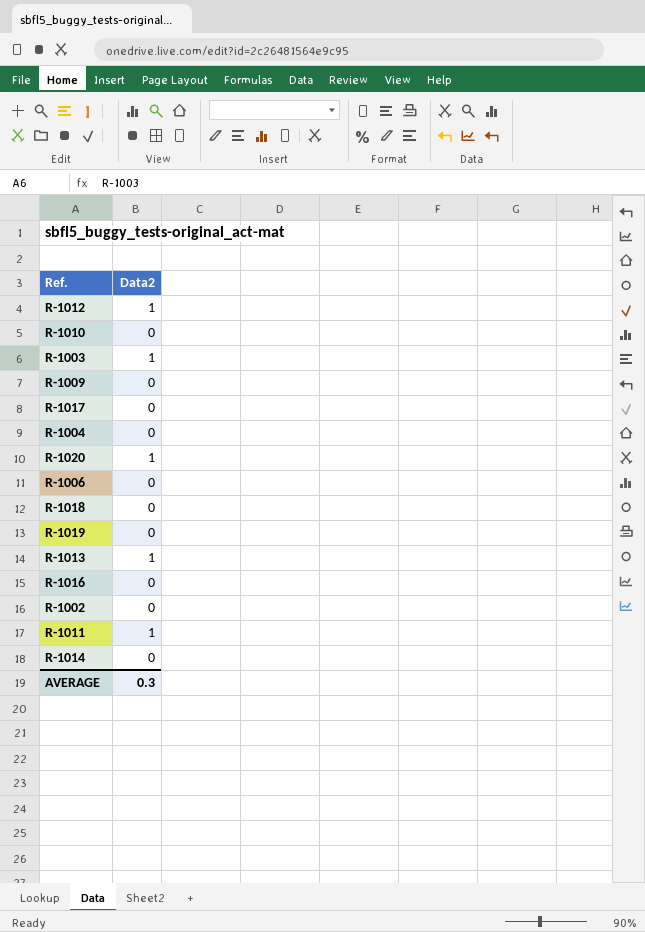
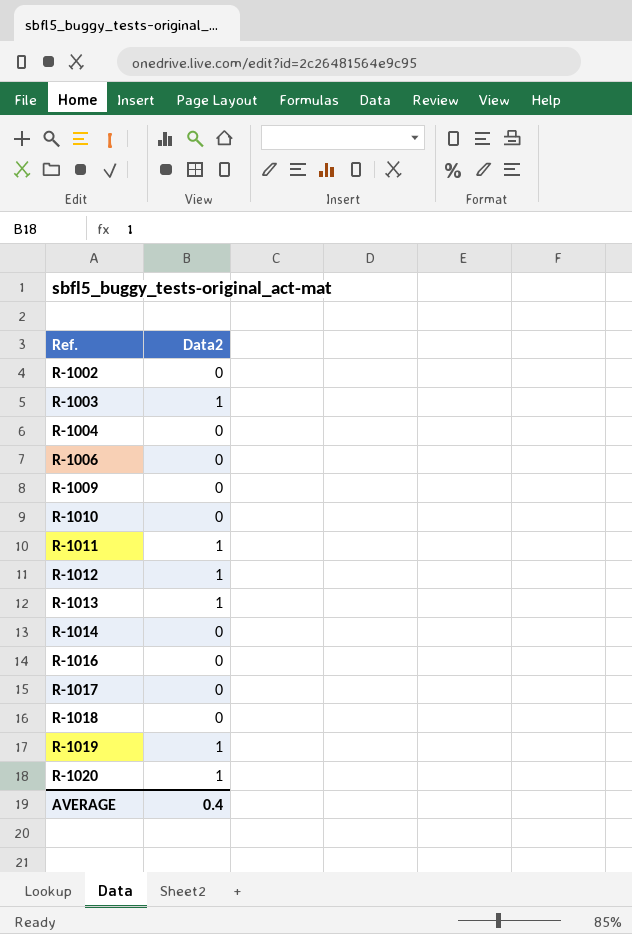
row order: none -> Ref. ascending
R-1019 | Data2: 0 -> 1
AVERAGE | Data2: 0.3 -> 0.4

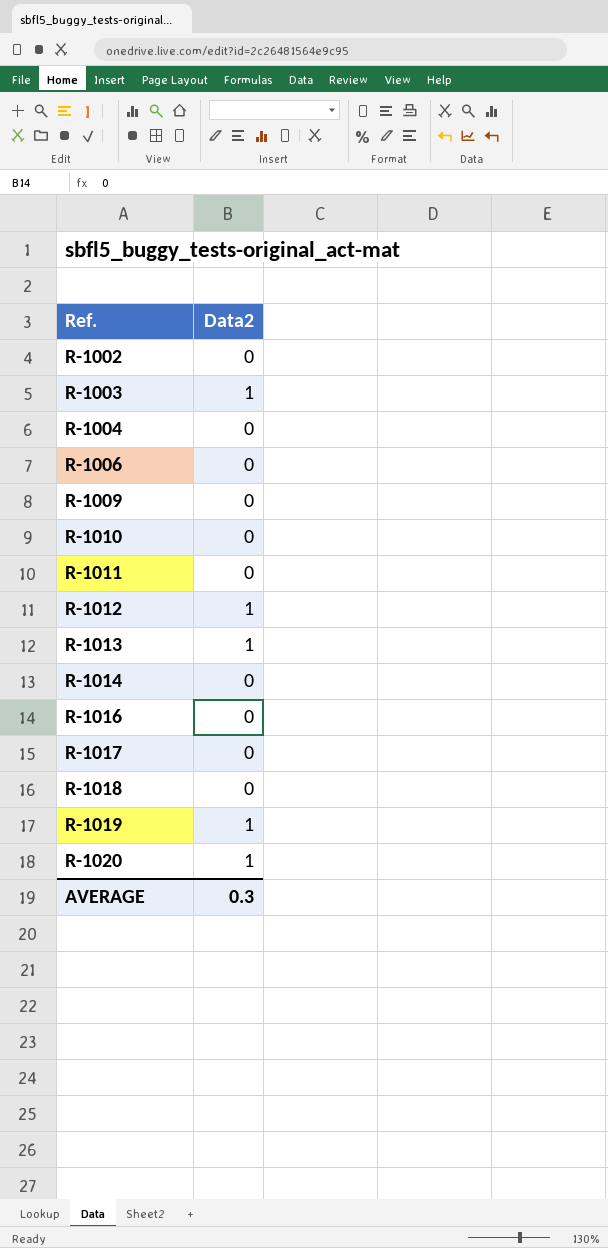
R-1011 | Data2: 1 -> 0
AVERAGE | Data2: 0.4 -> 0.3

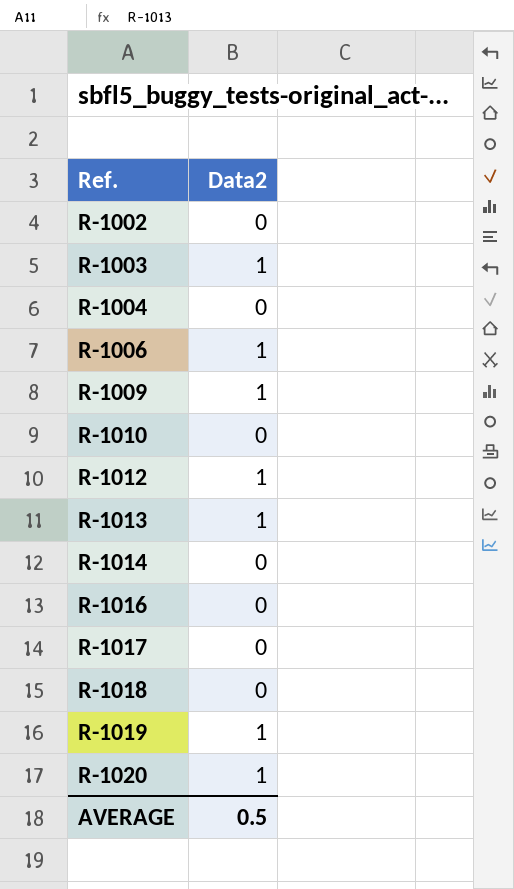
row R-1011: 0 -> none
R-1006 | Data2: 0 -> 1
R-1009 | Data2: 0 -> 1
AVERAGE | Data2: 0.3 -> 0.5

